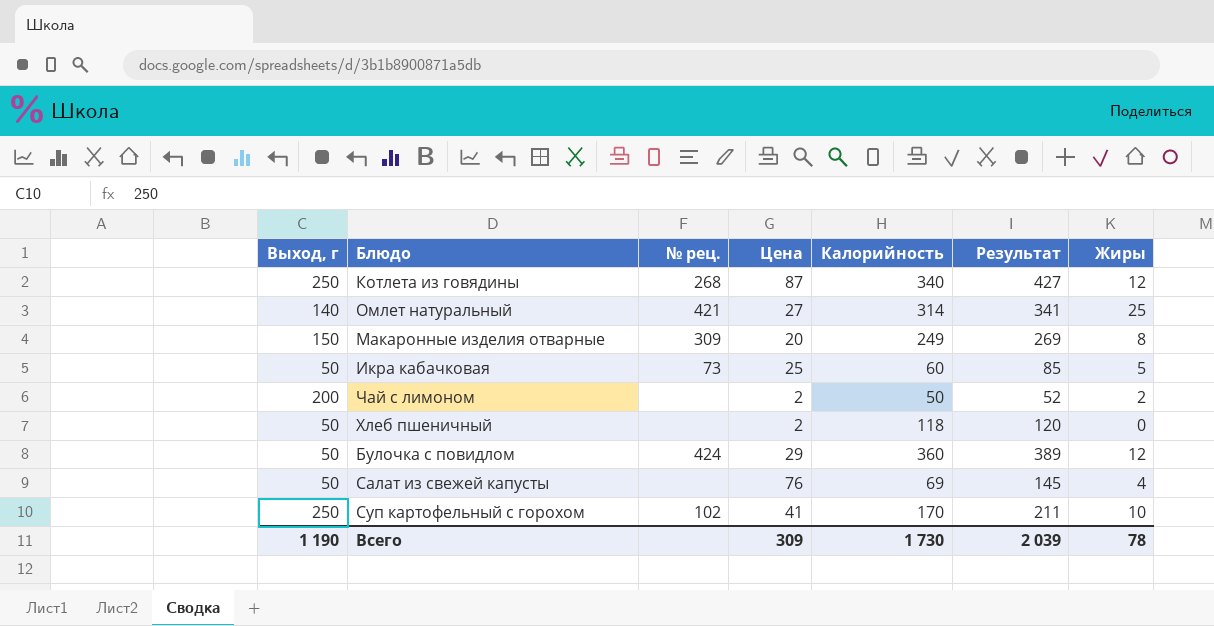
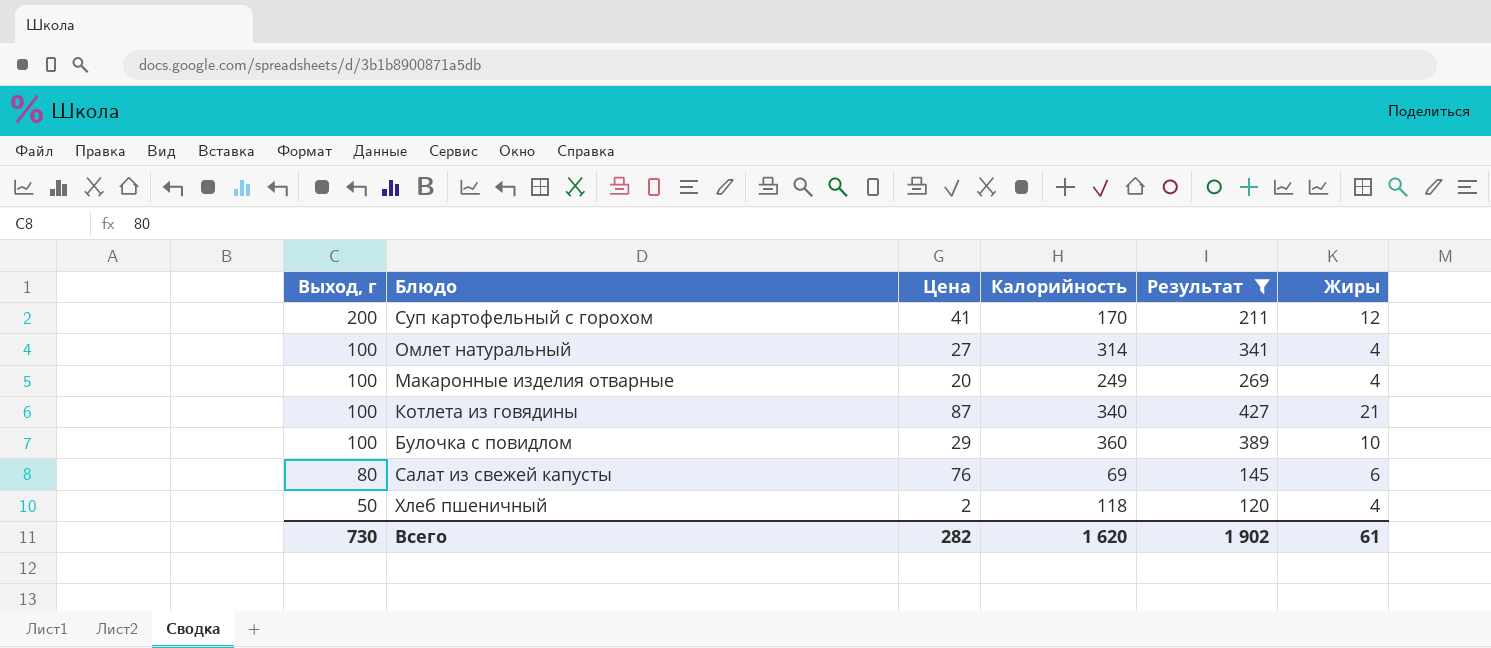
filter: none -> Результат >= 120
row order: none -> Выход, г descending
column № рец. | position: 3 -> none
Суп картофельный с горохом | Выход, г: 250 -> 200
Суп картофельный с горохом | Жиры: 10 -> 12
Омлет натуральный | Выход, г: 140 -> 100
Омлет натуральный | Жиры: 25 -> 4
Макаронные изделия отварные | Выход, г: 150 -> 100
Макаронные изделия отварные | Жиры: 8 -> 4
Котлета из говядины | Выход, г: 250 -> 100
Котлета из говядины | Жиры: 12 -> 21
Булочка с повидлом | Выход, г: 50 -> 100
Булочка с повидлом | Жиры: 12 -> 10
Салат из свежей капусты | Выход, г: 50 -> 80
Салат из свежей капусты | Жиры: 4 -> 6
Хлеб пшеничный | Жиры: 0 -> 4
Всего | Выход, г: 1 190 -> 730
Всего | Цена: 309 -> 282
Всего | Калорийность: 1 730 -> 1 620
Всего | Результат: 2 039 -> 1 902
Всего | Жиры: 78 -> 61

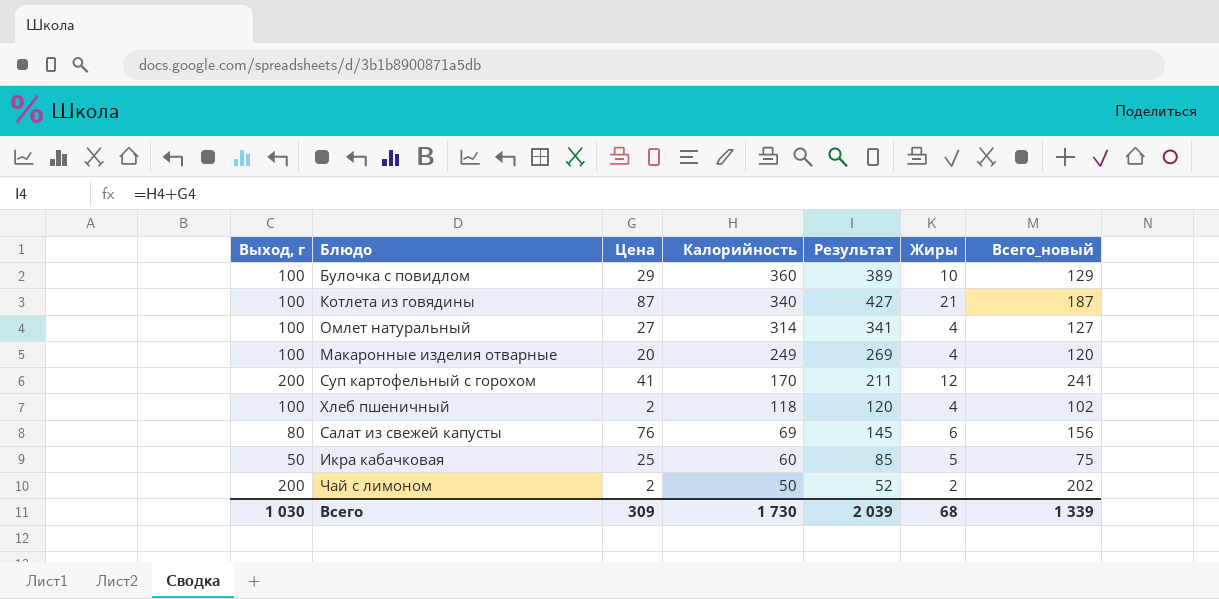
filter: Результат >= 120 -> none
row order: Выход, г descending -> Калорийность descending
column Всего_новый | formula: none -> [Выход, г] + [Цена]
Хлеб пшеничный | Выход, г: 50 -> 100
Всего | Выход, г: 730 -> 1 030
Всего | Цена: 282 -> 309
Всего | Калорийность: 1 620 -> 1 730
Всего | Результат: 1 902 -> 2 039
Всего | Жиры: 61 -> 68

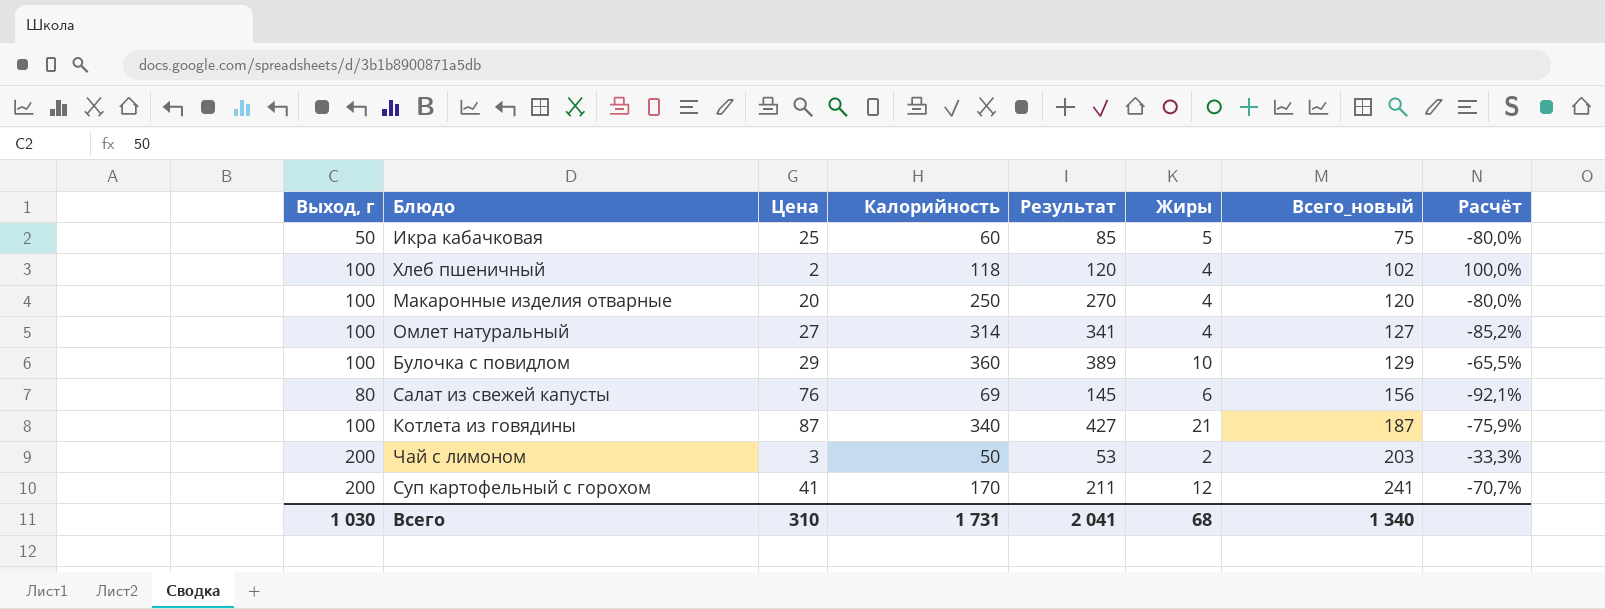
row order: Калорийность descending -> Всего_новый ascending
column Расчёт | formula: none -> ([Жиры] - [Цена]) / [Цена]
Макаронные изделия отварные | Калорийность: 249 -> 250
Макаронные изделия отварные | Результат: 269 -> 270
Чай с лимоном | Цена: 2 -> 3
Чай с лимоном | Результат: 52 -> 53
Чай с лимоном | Всего_новый: 202 -> 203
Всего | Цена: 309 -> 310
Всего | Калорийность: 1 730 -> 1 731
Всего | Результат: 2 039 -> 2 041
Всего | Всего_новый: 1 339 -> 1 340

